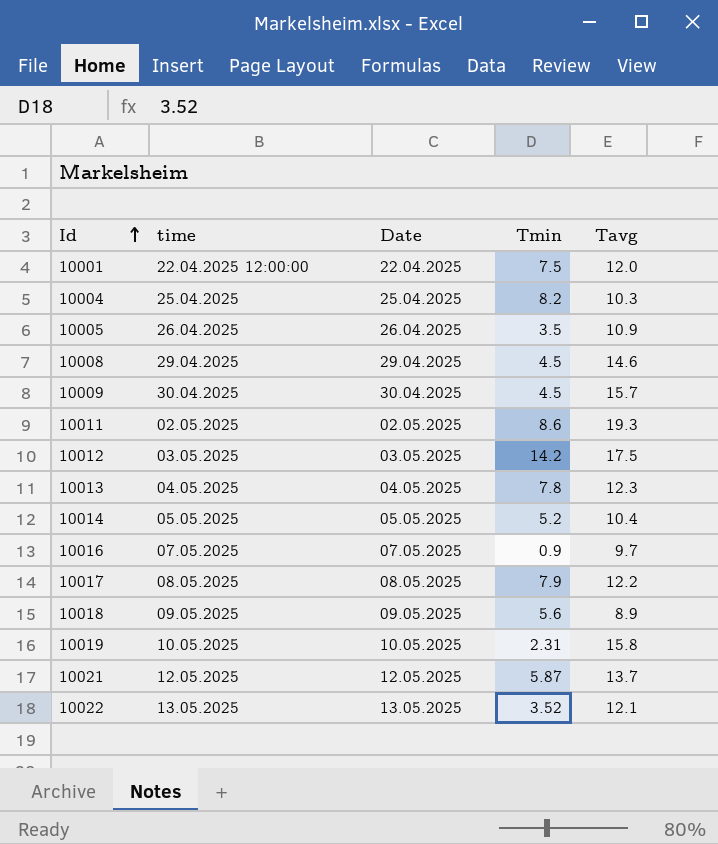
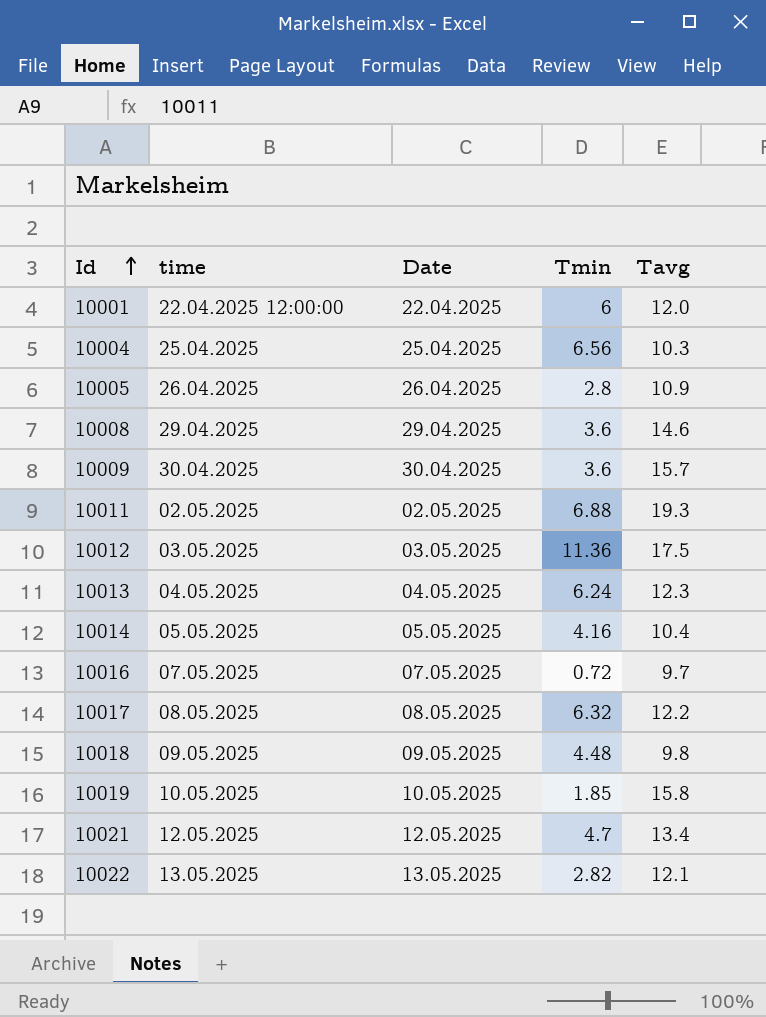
10001 | Tmin: 7.5 -> 6
10004 | Tmin: 8.2 -> 6.56
10005 | Tmin: 3.5 -> 2.8
10008 | Tmin: 4.5 -> 3.6
10009 | Tmin: 4.5 -> 3.6
10011 | Tmin: 8.6 -> 6.88
10012 | Tmin: 14.2 -> 11.36
10013 | Tmin: 7.8 -> 6.24
10014 | Tmin: 5.2 -> 4.16
10016 | Tmin: 0.9 -> 0.72
10017 | Tmin: 7.9 -> 6.32
10018 | Tmin: 5.6 -> 4.48
10018 | Tavg: 8.9 -> 9.8
10019 | Tmin: 2.31 -> 1.85
10021 | Tmin: 5.87 -> 4.7
10021 | Tavg: 13.7 -> 13.4
10022 | Tmin: 3.52 -> 2.82

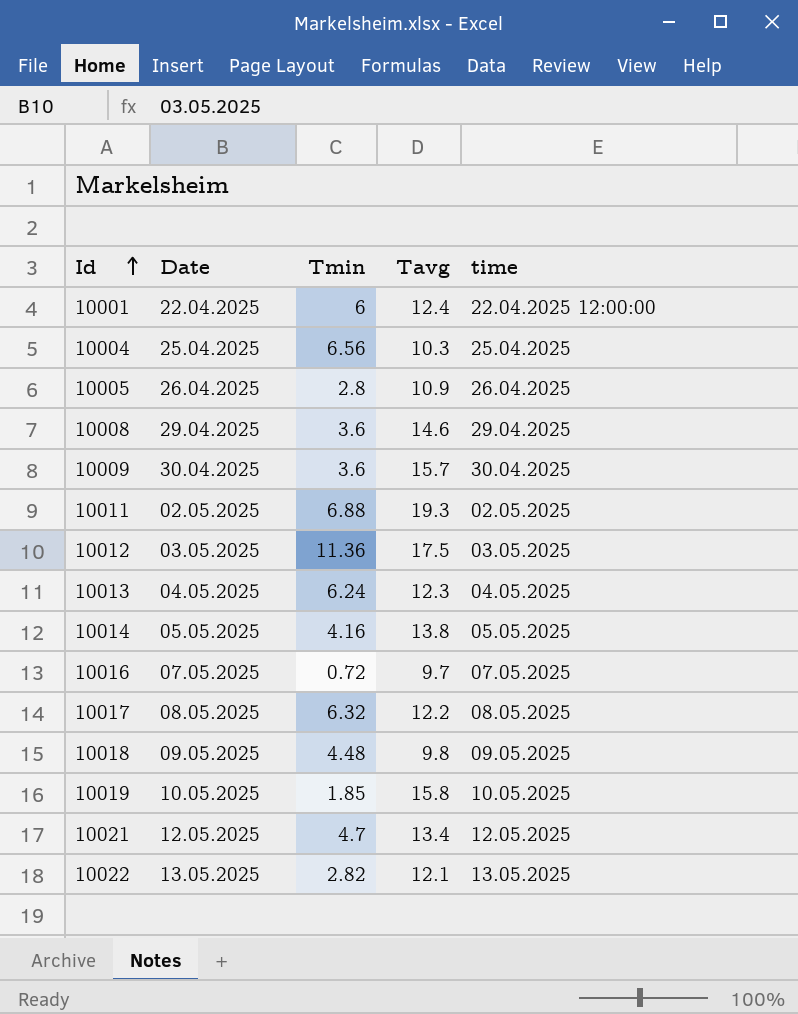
column time | position: 2 -> 5
10001 | Tavg: 12.0 -> 12.4
10014 | Tavg: 10.4 -> 13.8

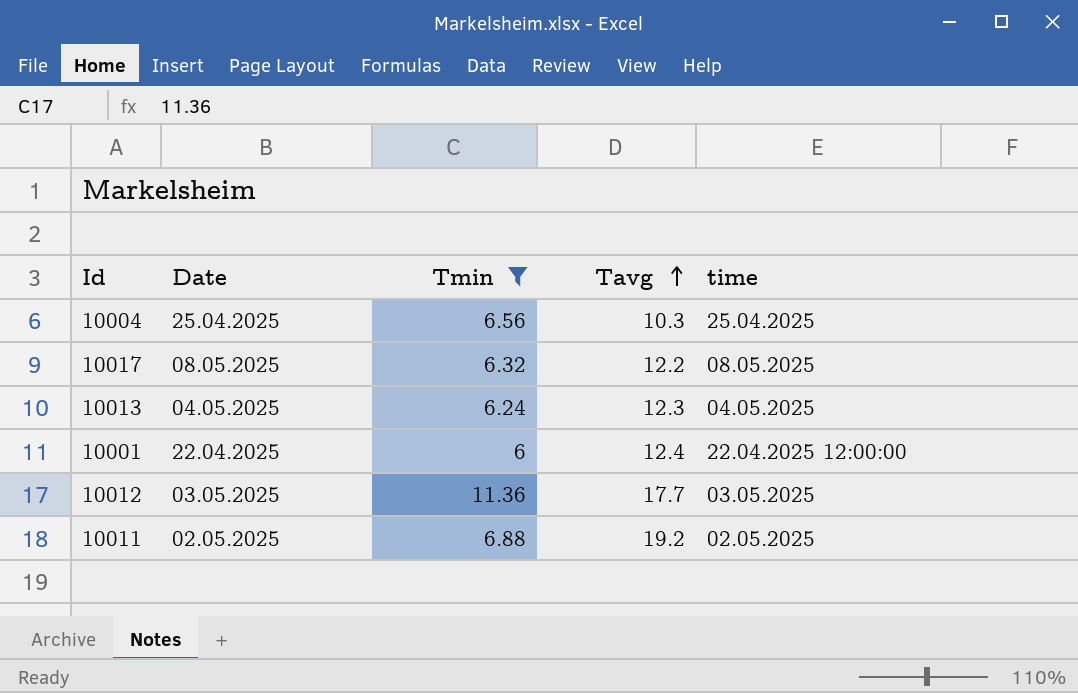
filter: none -> Tmin >= 6
row order: Id ascending -> Tavg ascending
10012 | Tavg: 17.5 -> 17.7
10011 | Tavg: 19.3 -> 19.2

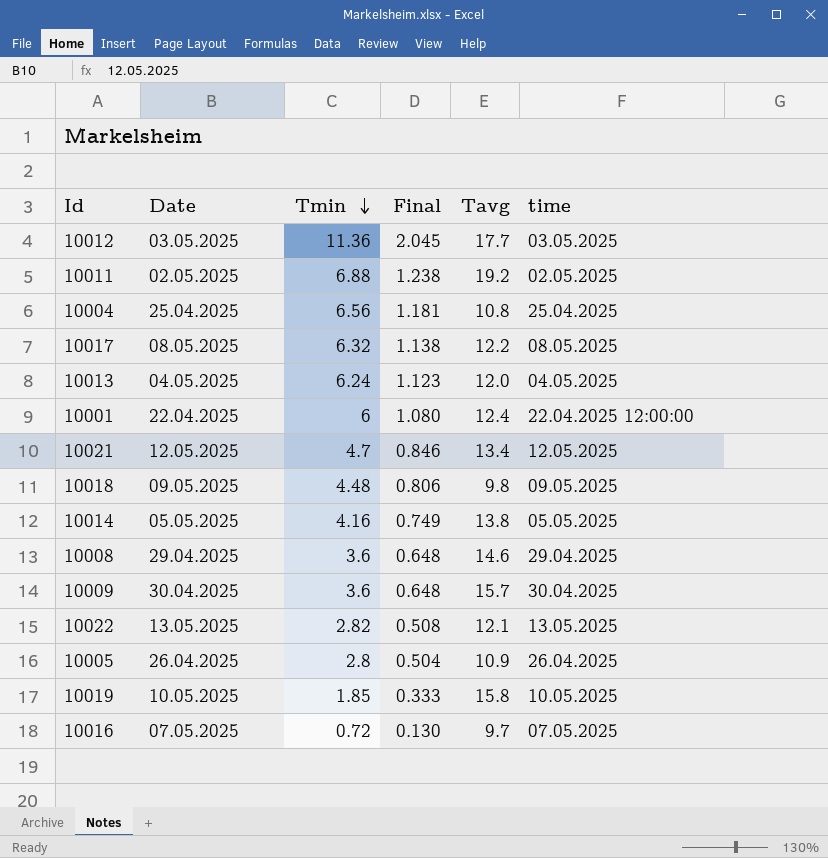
filter: Tmin >= 6 -> none
row order: Tavg ascending -> Tmin descending
column Final | formula: none -> [Tmin] * 0.18
10004 | Tavg: 10.3 -> 10.8
10013 | Tavg: 12.3 -> 12.0

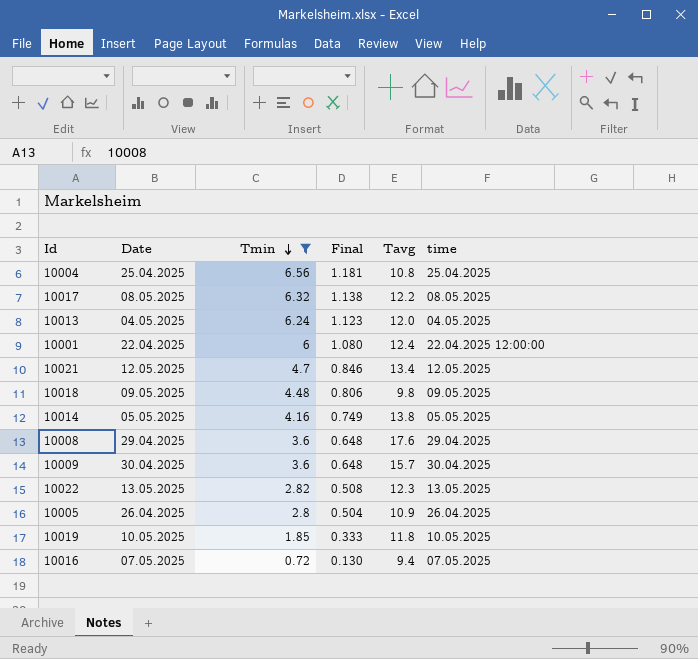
filter: none -> Tmin <= 6.56
10008 | Tavg: 14.6 -> 17.6
10022 | Tavg: 12.1 -> 12.3
10019 | Tavg: 15.8 -> 11.8
10016 | Tavg: 9.7 -> 9.4

